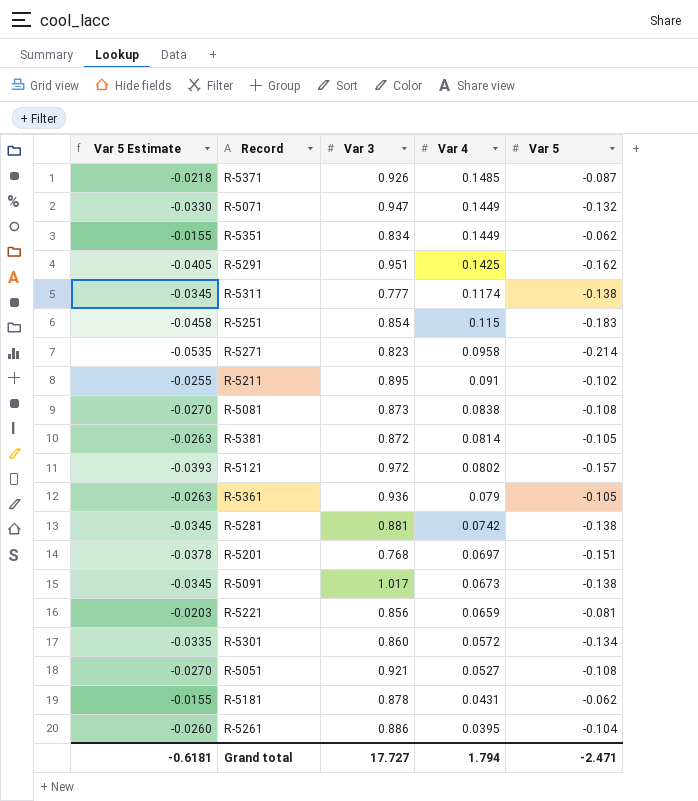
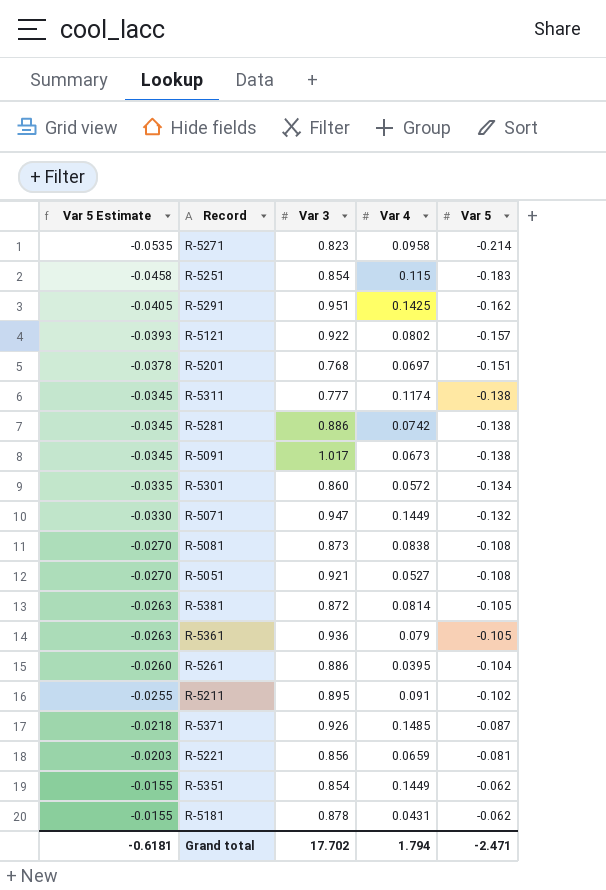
row order: Var 4 descending -> Var 5 Estimate ascending
R-5121 | Var 3: 0.972 -> 0.922
R-5281 | Var 3: 0.881 -> 0.886
R-5351 | Var 3: 0.834 -> 0.854
Grand total | Var 3: 17.727 -> 17.702

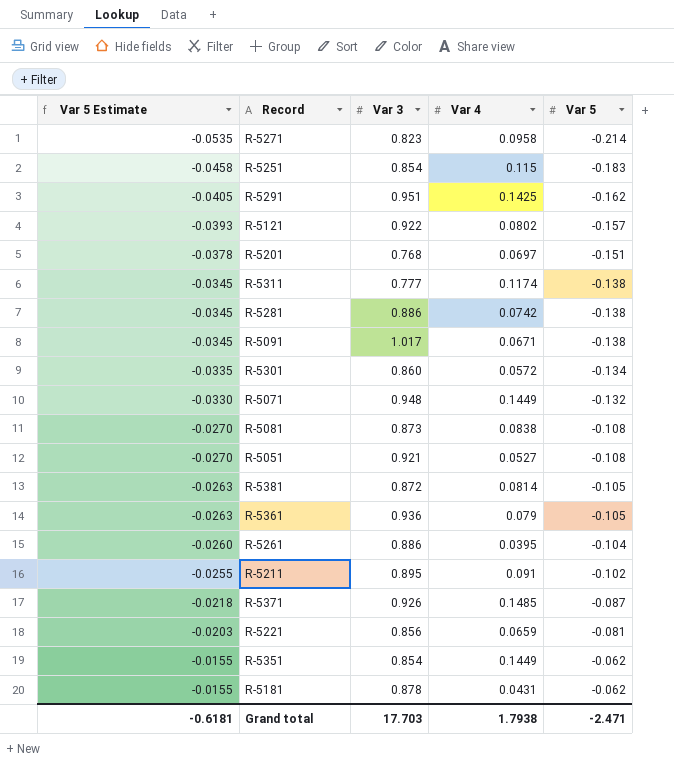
R-5091 | Var 4: 0.0673 -> 0.0671
R-5071 | Var 3: 0.947 -> 0.948
Grand total | Var 3: 17.702 -> 17.703
Grand total | Var 4: 1.794 -> 1.7938

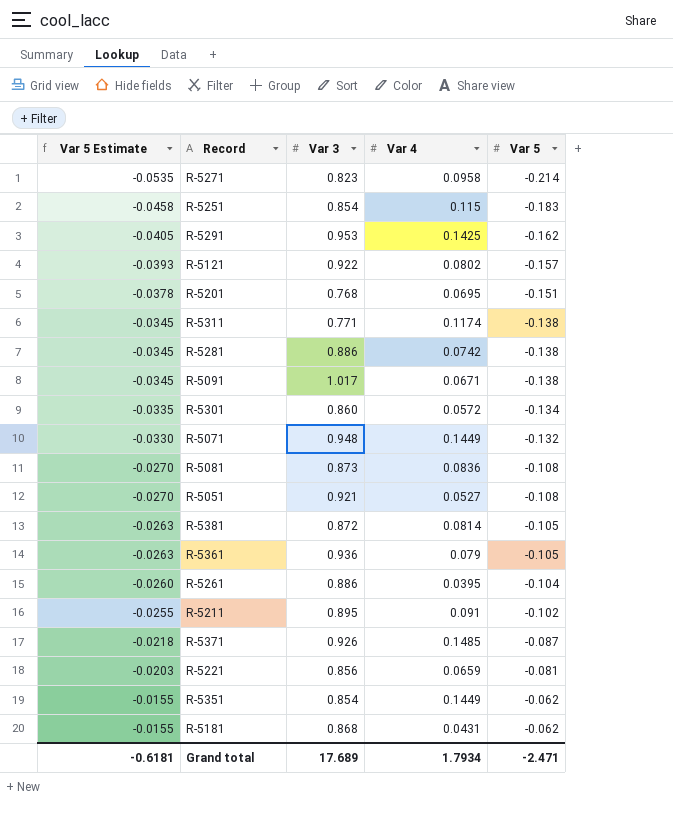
R-5291 | Var 3: 0.951 -> 0.953
R-5201 | Var 4: 0.0697 -> 0.0695
R-5311 | Var 3: 0.777 -> 0.771
R-5081 | Var 4: 0.0838 -> 0.0836
R-5181 | Var 3: 0.878 -> 0.868
Grand total | Var 3: 17.703 -> 17.689
Grand total | Var 4: 1.7938 -> 1.7934

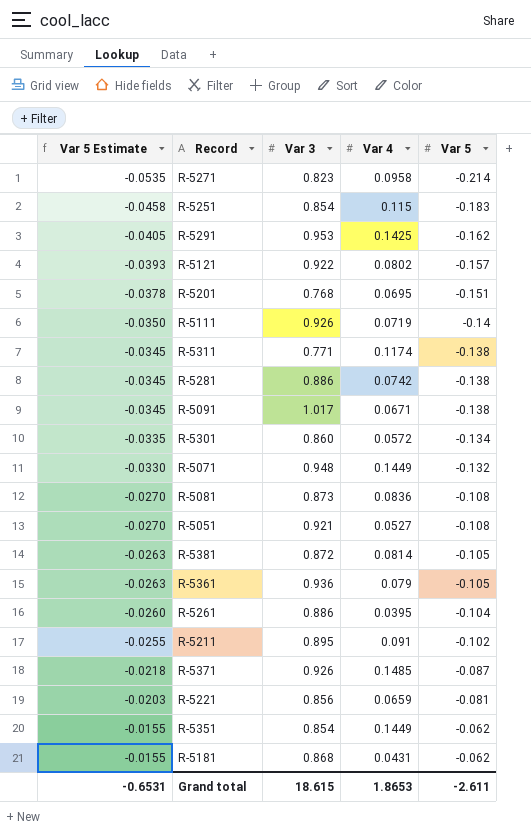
row R-5111: none -> -0.0350 | 0.926 | 0.0719 | -0.14
Grand total | Var 5 Estimate: -0.6181 -> -0.6531
Grand total | Var 3: 17.689 -> 18.615
Grand total | Var 4: 1.7934 -> 1.8653
Grand total | Var 5: -2.471 -> -2.611

